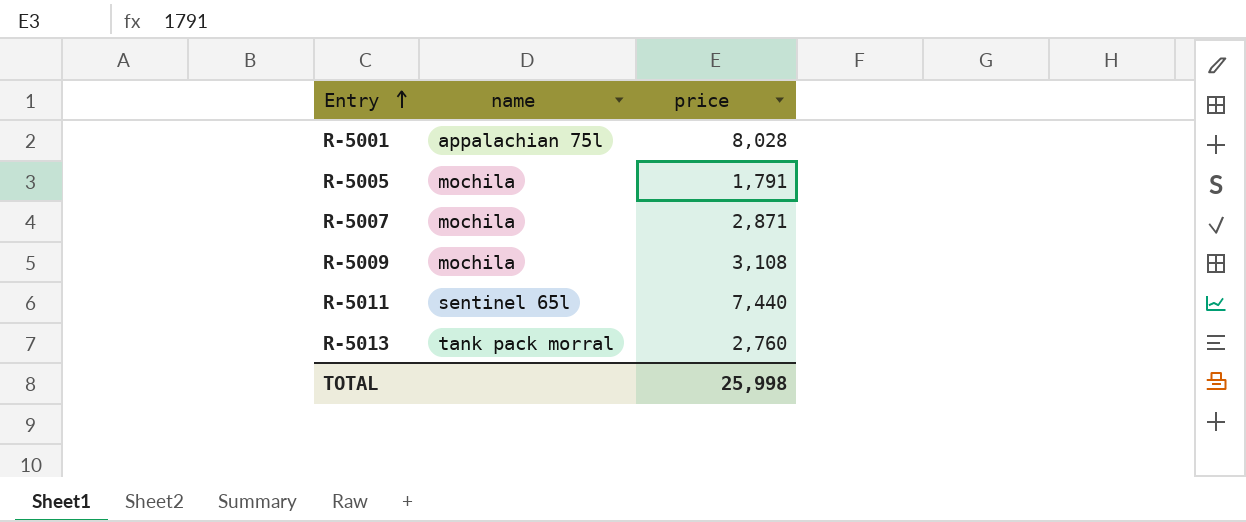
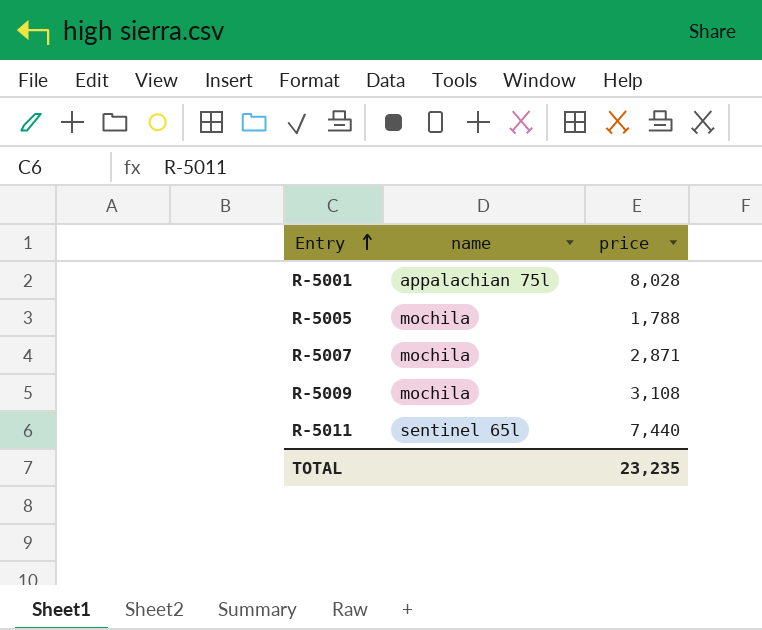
row R-5013: tank pack morral | 2,760 -> none
R-5005 | price: 1,791 -> 1,788
TOTAL | price: 25,998 -> 23,235

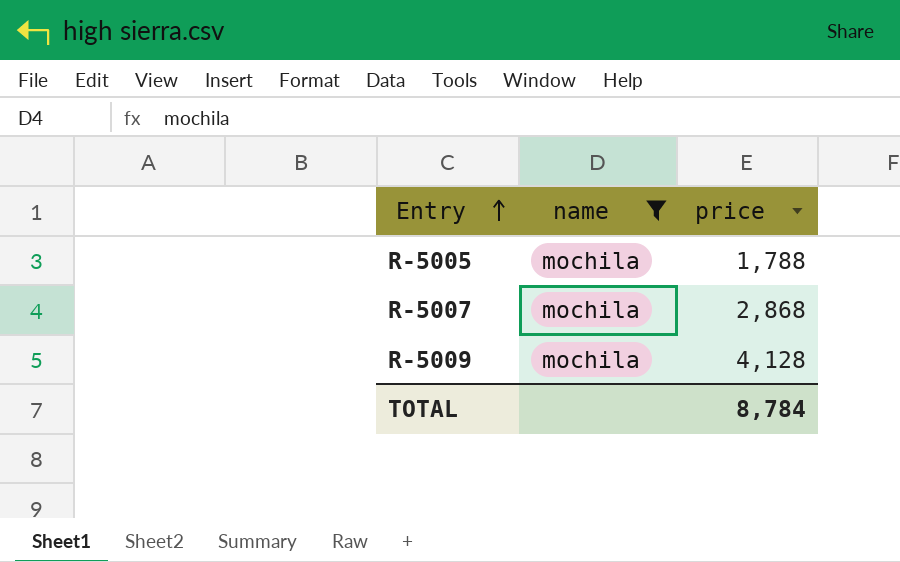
filter: none -> name = mochila
R-5007 | price: 2,871 -> 2,868
R-5009 | price: 3,108 -> 4,128
TOTAL | price: 23,235 -> 8,784

